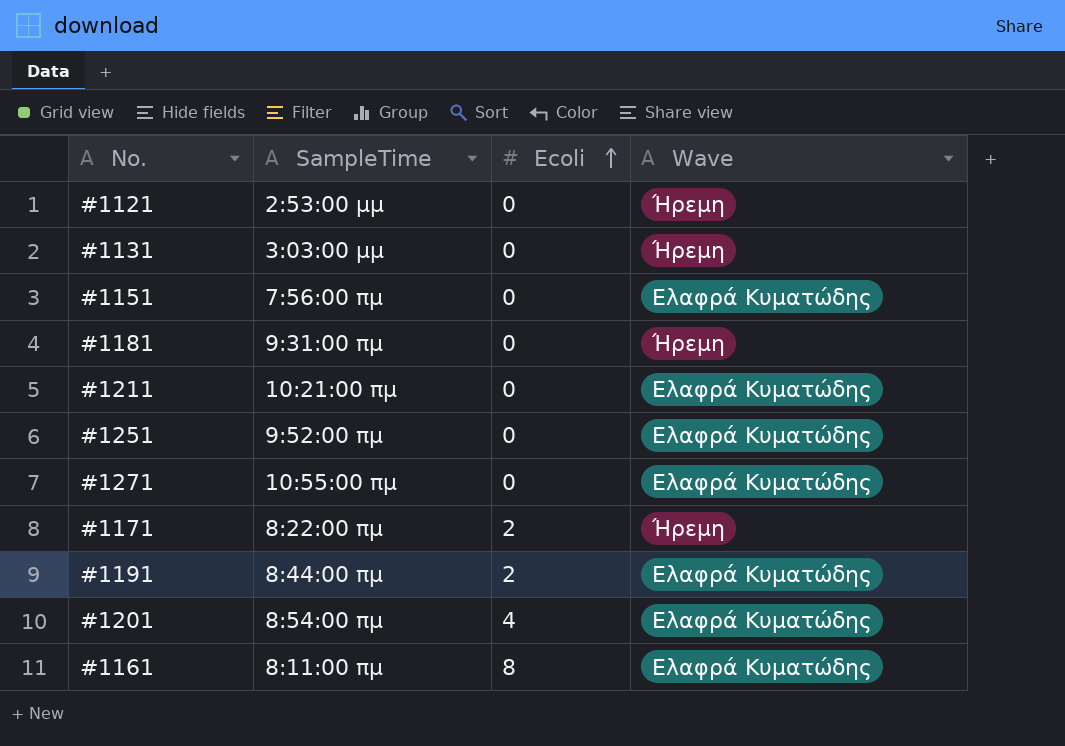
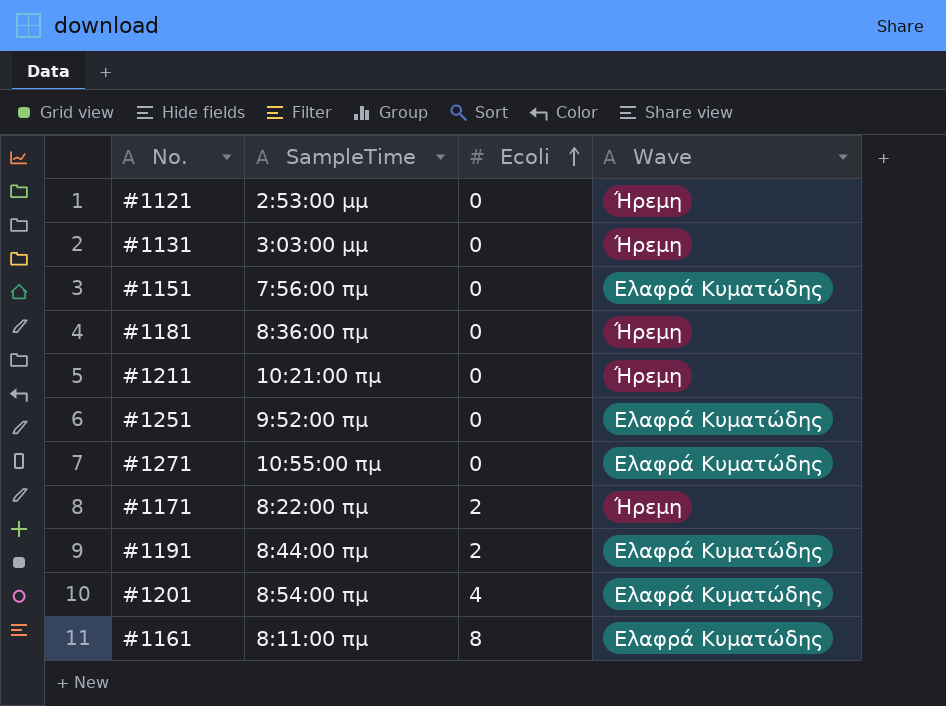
#1181 | SampleTime: 9:31:00 πμ -> 8:36:00 πμ
#1211 | Wave: Ελαφρά Κυματώδης -> Ήρεμη

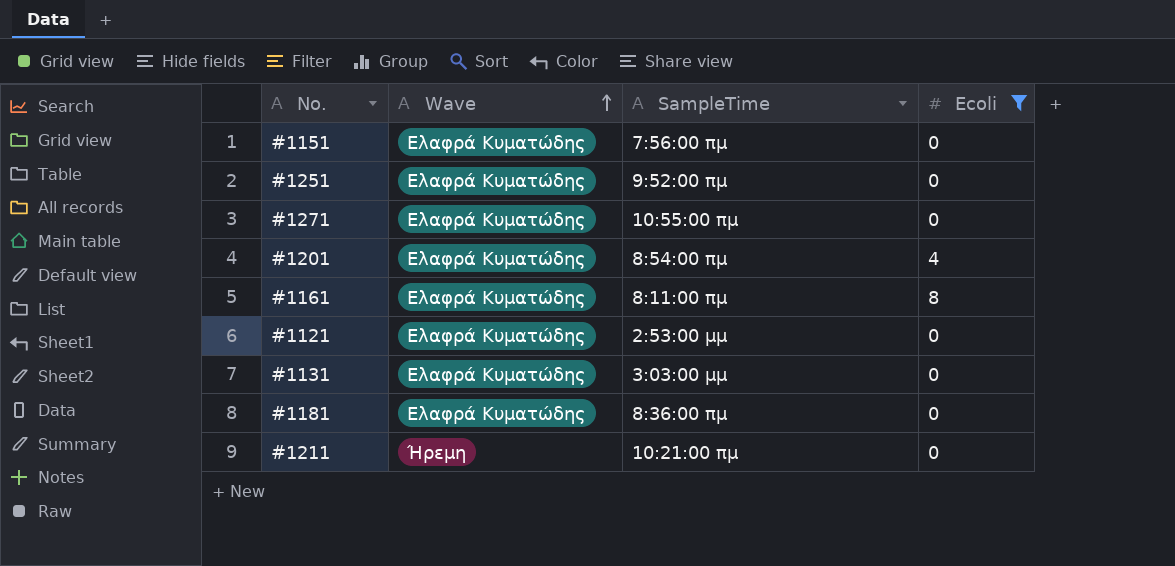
filter: none -> Ecoli != 2
row order: Ecoli ascending -> Wave ascending
column Wave | position: 4 -> 2
#1121 | Wave: Ήρεμη -> Ελαφρά Κυματώδης
#1131 | Wave: Ήρεμη -> Ελαφρά Κυματώδης
#1181 | Wave: Ήρεμη -> Ελαφρά Κυματώδης

